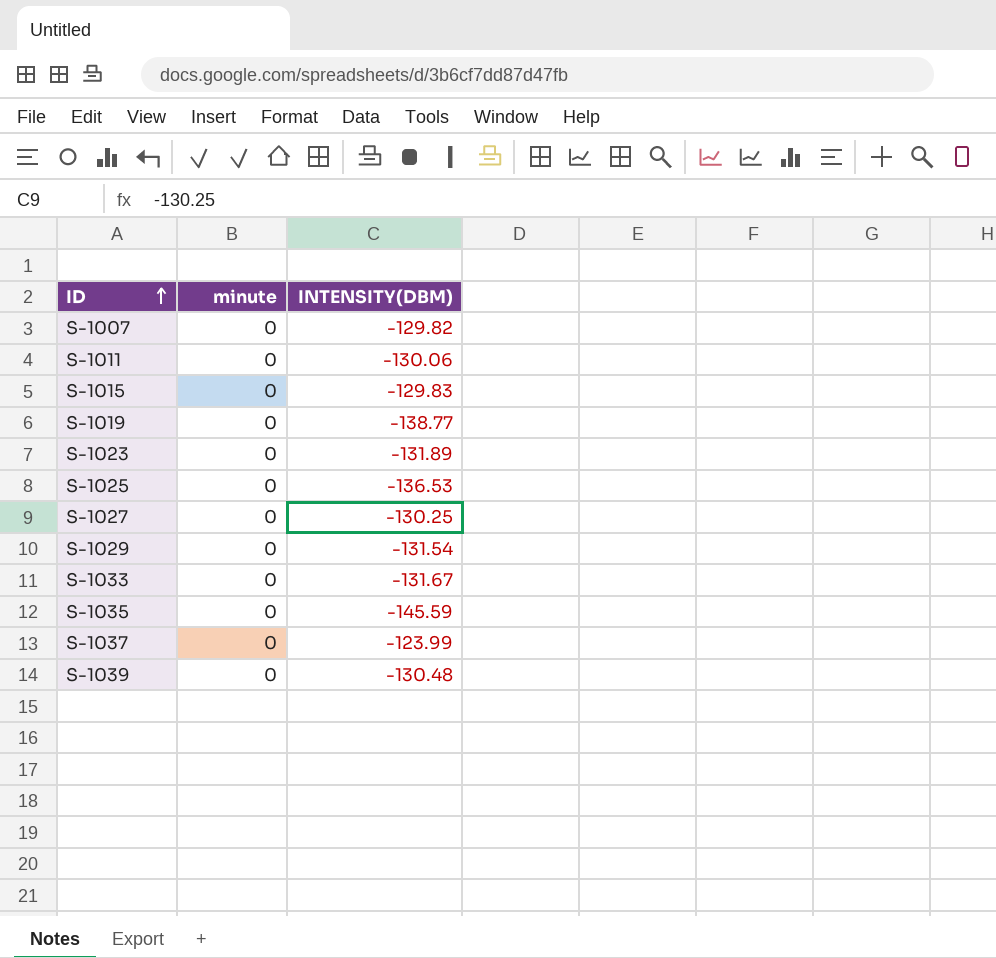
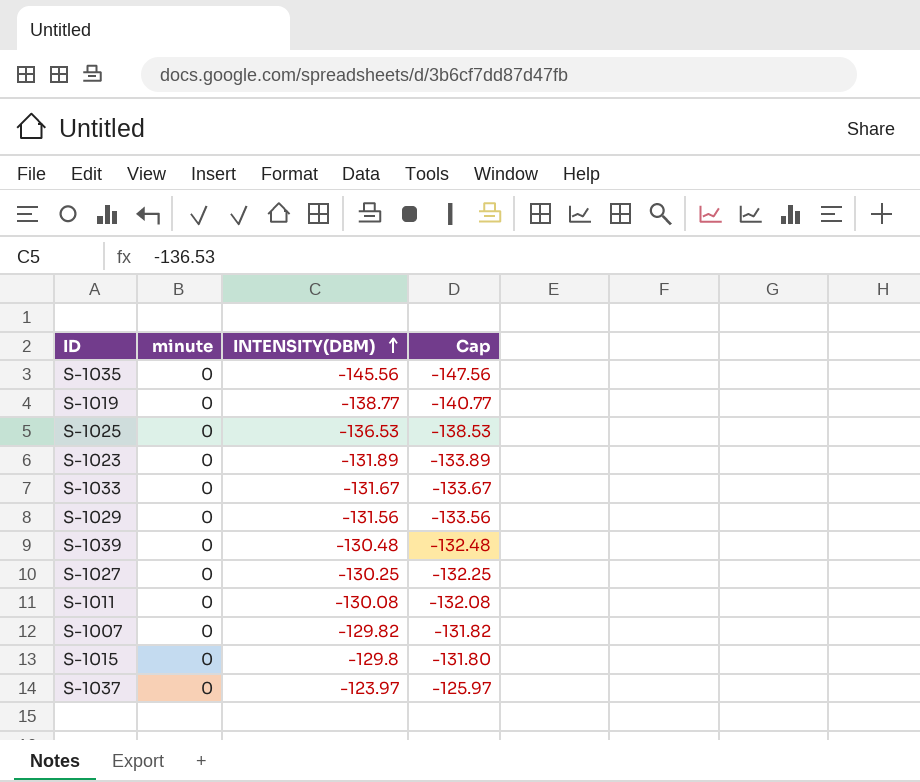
row order: ID ascending -> INTENSITY(DBM) ascending
column Cap | formula: none -> [INTENSITY(DBM)] - 2
S-1035 | INTENSITY(DBM): -145.59 -> -145.56
S-1029 | INTENSITY(DBM): -131.54 -> -131.56
S-1011 | INTENSITY(DBM): -130.06 -> -130.08
S-1015 | INTENSITY(DBM): -129.83 -> -129.8
S-1037 | INTENSITY(DBM): -123.99 -> -123.97

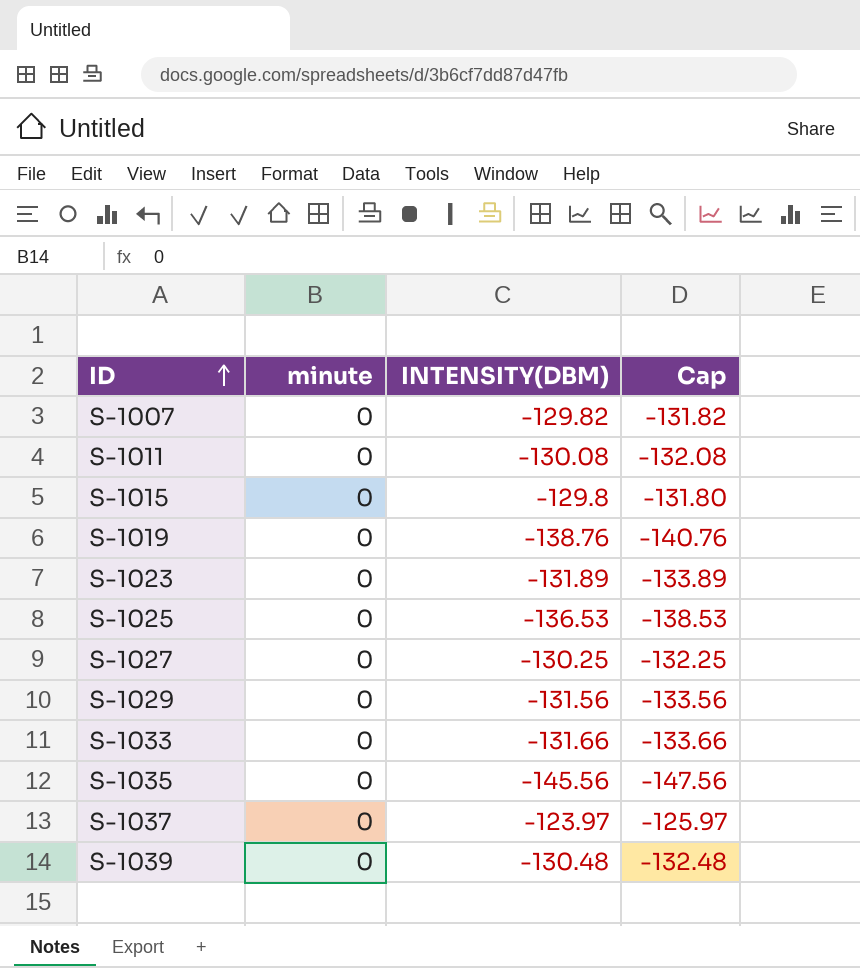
row order: INTENSITY(DBM) ascending -> ID ascending
S-1019 | INTENSITY(DBM): -138.77 -> -138.76
S-1019 | Cap: -140.77 -> -140.76
S-1033 | INTENSITY(DBM): -131.67 -> -131.66
S-1033 | Cap: -133.67 -> -133.66

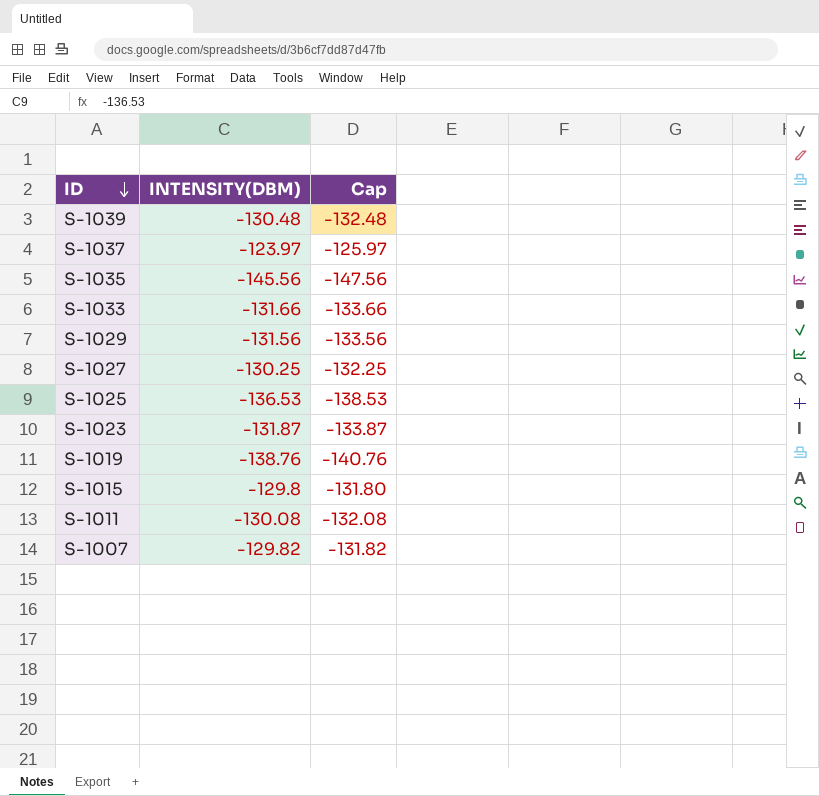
row order: ID ascending -> ID descending
column minute | position: 2 -> none
S-1023 | INTENSITY(DBM): -131.89 -> -131.87
S-1023 | Cap: -133.89 -> -133.87

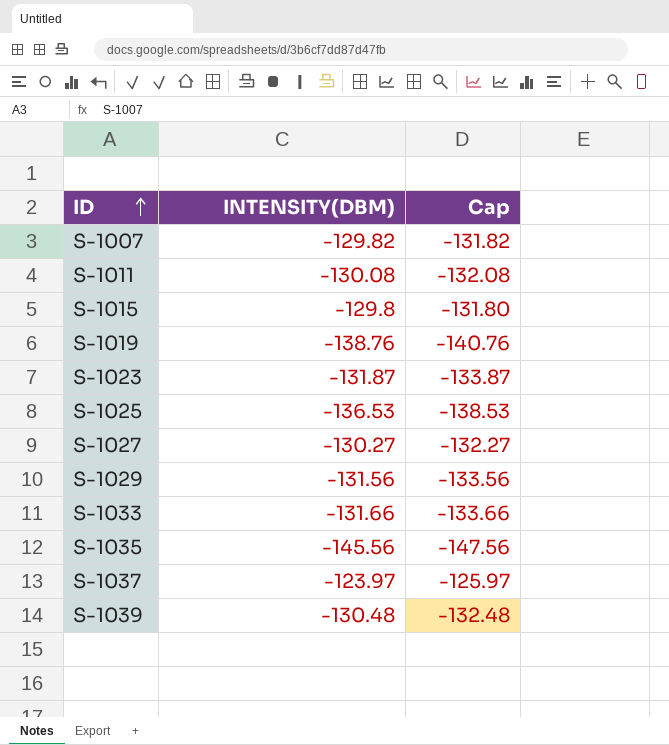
row order: ID descending -> ID ascending
S-1027 | INTENSITY(DBM): -130.25 -> -130.27
S-1027 | Cap: -132.25 -> -132.27

